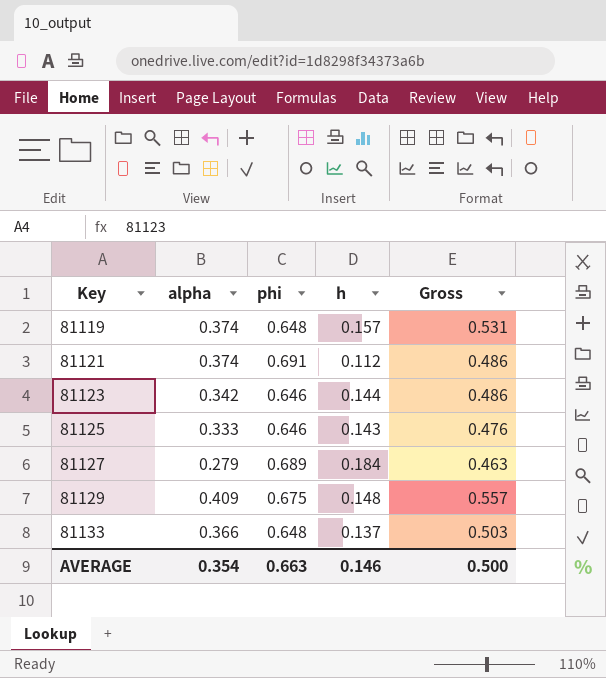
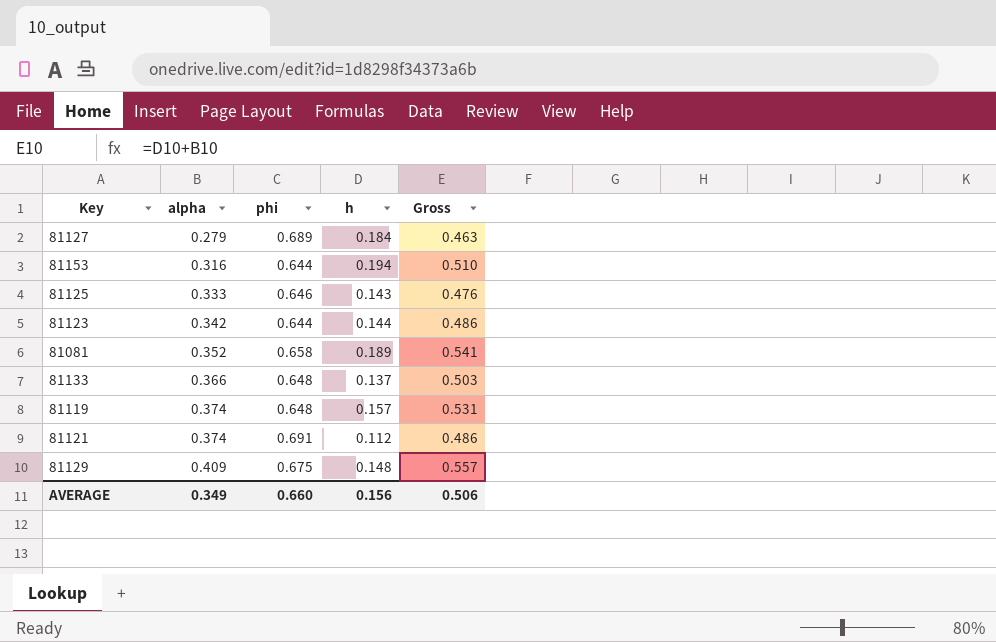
row order: Key ascending -> alpha ascending
row 81153: none -> 0.316 | 0.644 | 0.194 | 0.510
81123 | phi: 0.646 -> 0.644
row 81081: none -> 0.352 | 0.658 | 0.189 | 0.541
AVERAGE | alpha: 0.354 -> 0.349
AVERAGE | phi: 0.663 -> 0.660
AVERAGE | h: 0.146 -> 0.156
AVERAGE | Gross: 0.500 -> 0.506

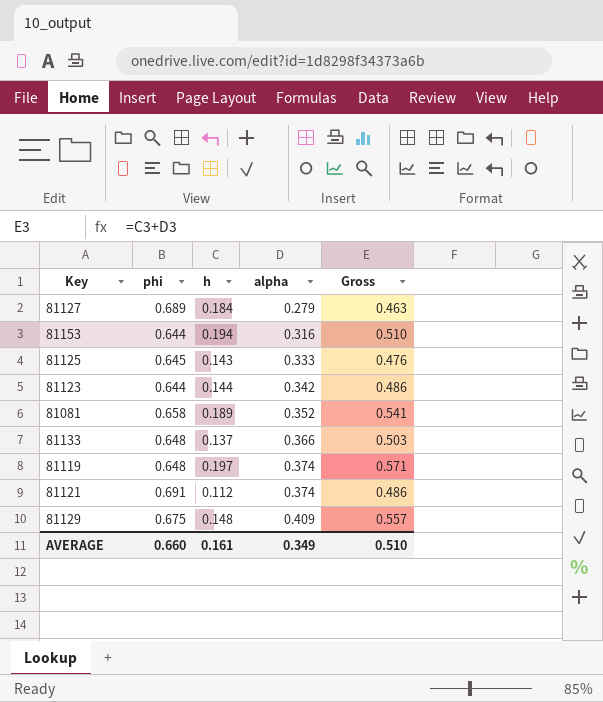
column alpha | position: 2 -> 4
81125 | phi: 0.646 -> 0.645
81119 | h: 0.157 -> 0.197
81119 | Gross: 0.531 -> 0.571
AVERAGE | h: 0.156 -> 0.161
AVERAGE | Gross: 0.506 -> 0.510

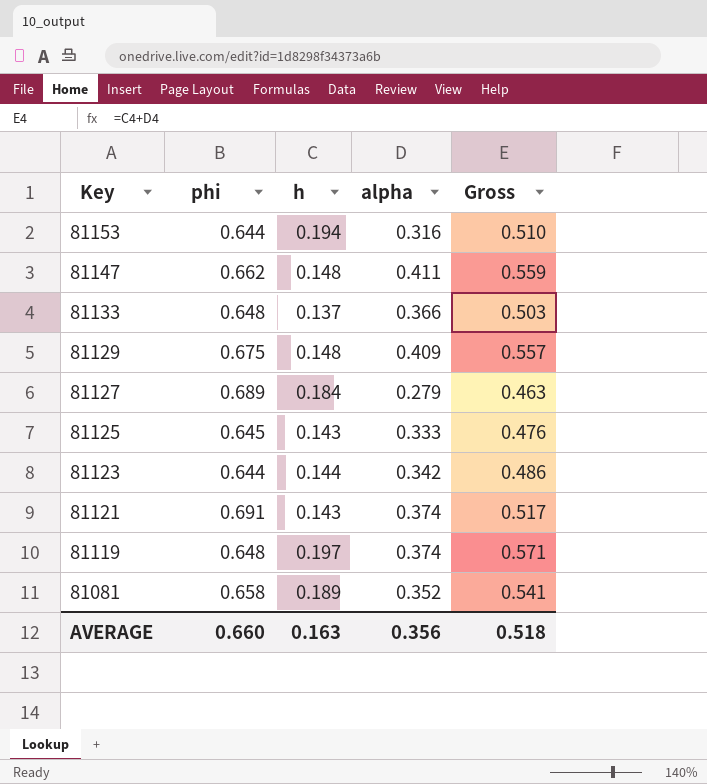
row order: alpha ascending -> Key descending
row 81147: none -> 0.662 | 0.148 | 0.411 | 0.559
81121 | h: 0.112 -> 0.143
81121 | Gross: 0.486 -> 0.517
AVERAGE | h: 0.161 -> 0.163
AVERAGE | alpha: 0.349 -> 0.356
AVERAGE | Gross: 0.510 -> 0.518

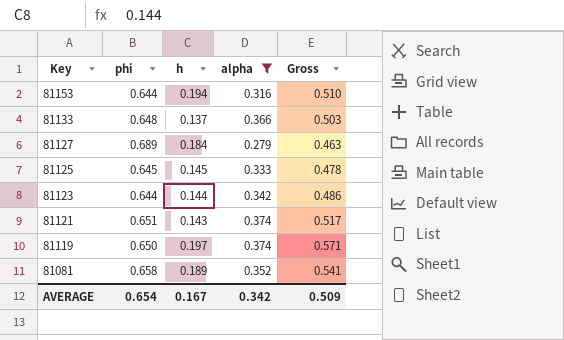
filter: none -> alpha <= 0.374
81125 | h: 0.143 -> 0.145
81125 | Gross: 0.476 -> 0.478
81121 | phi: 0.691 -> 0.651
81119 | phi: 0.648 -> 0.650
AVERAGE | phi: 0.660 -> 0.654
AVERAGE | h: 0.163 -> 0.167
AVERAGE | alpha: 0.356 -> 0.342
AVERAGE | Gross: 0.518 -> 0.509

